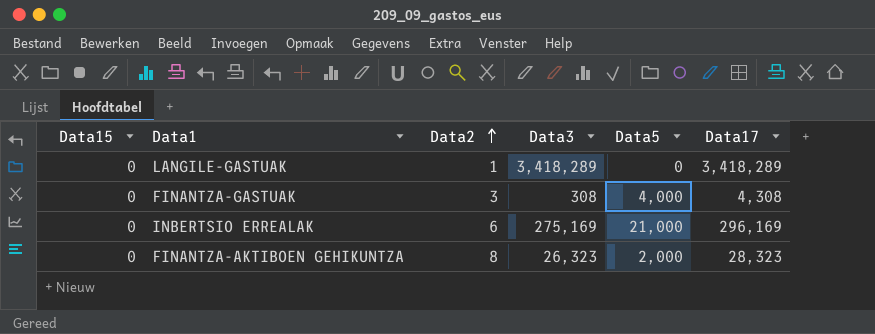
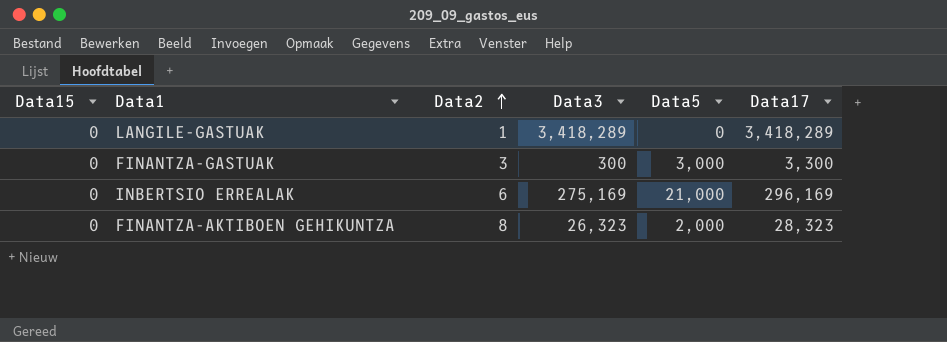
FINANTZA-GASTUAK | Data3: 308 -> 300
FINANTZA-GASTUAK | Data5: 4,000 -> 3,000
FINANTZA-GASTUAK | Data17: 4,308 -> 3,300

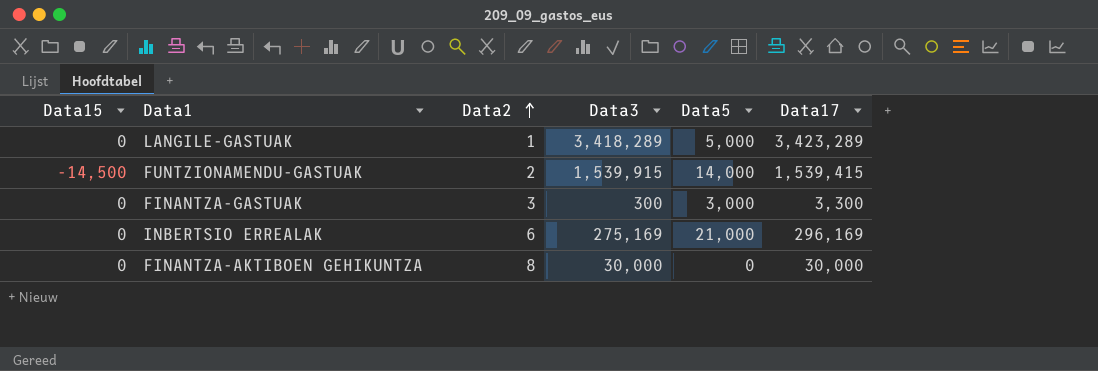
LANGILE-GASTUAK | Data5: 0 -> 5,000
LANGILE-GASTUAK | Data17: 3,418,289 -> 3,423,289
row FUNTZIONAMENDU-GASTUAK: none -> -14,500 | 2 | 1,539,915 | 14,000 | 1,539,415
FINANTZA-AKTIBOEN GEHIKUNTZA | Data3: 26,323 -> 30,000
FINANTZA-AKTIBOEN GEHIKUNTZA | Data5: 2,000 -> 0
FINANTZA-AKTIBOEN GEHIKUNTZA | Data17: 28,323 -> 30,000

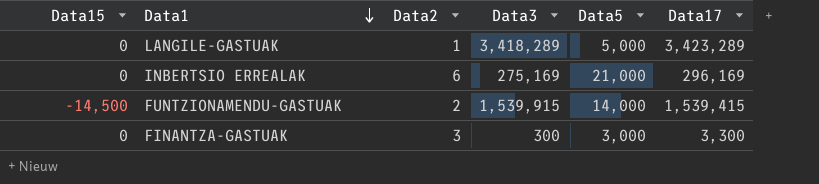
row order: Data2 ascending -> Data1 descending
row FINANTZA-AKTIBOEN GEHIKUNTZA: 0 | 8 | 30,000 | 0 | 30,000 -> none

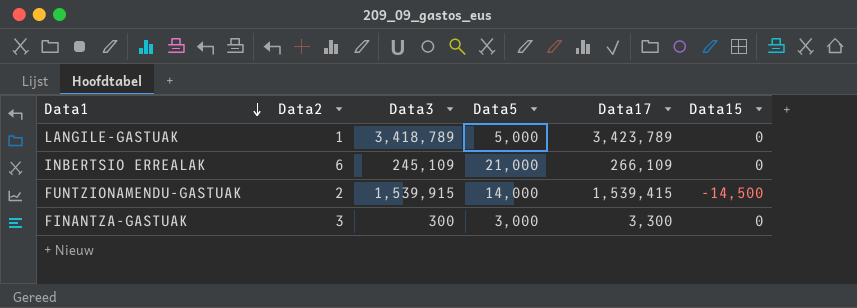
column Data15 | position: 1 -> 6
LANGILE-GASTUAK | Data3: 3,418,289 -> 3,418,789
LANGILE-GASTUAK | Data17: 3,423,289 -> 3,423,789
INBERTSIO ERREALAK | Data3: 275,169 -> 245,109
INBERTSIO ERREALAK | Data17: 296,169 -> 266,109

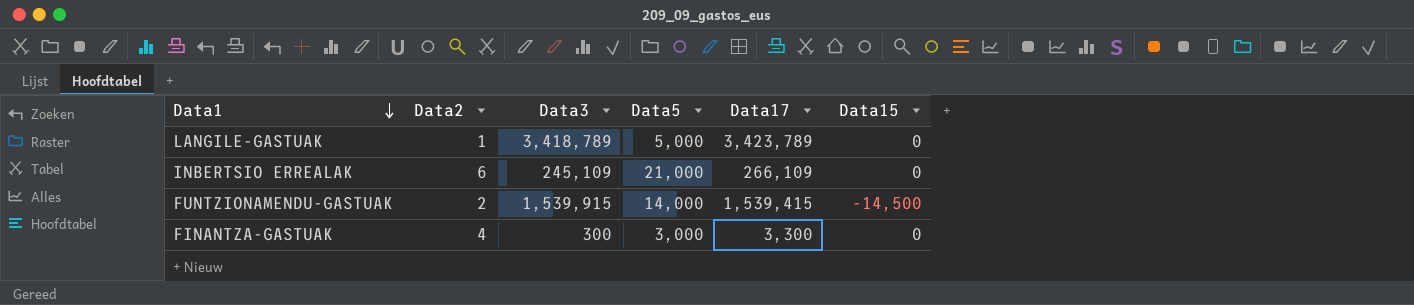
FINANTZA-GASTUAK | Data2: 3 -> 4

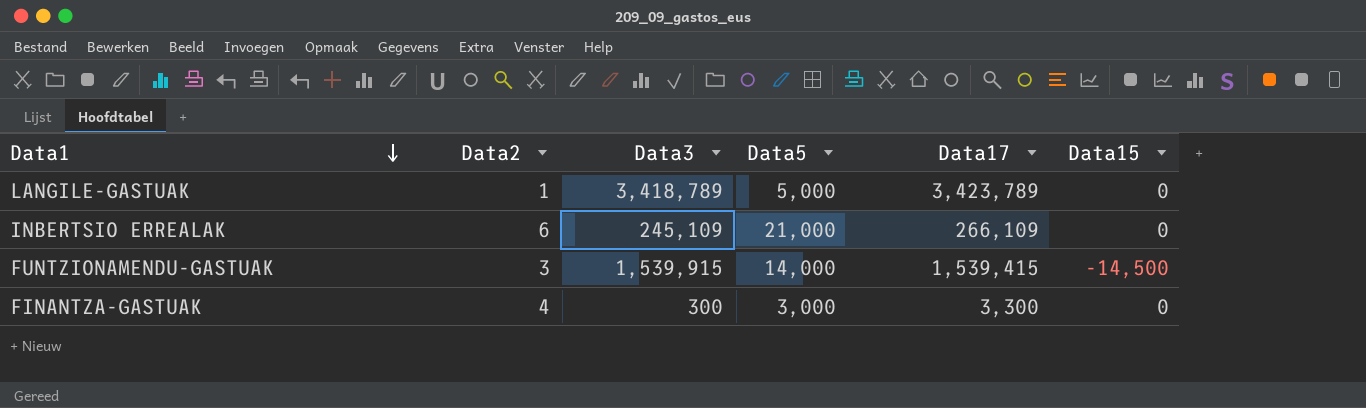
FUNTZIONAMENDU-GASTUAK | Data2: 2 -> 3

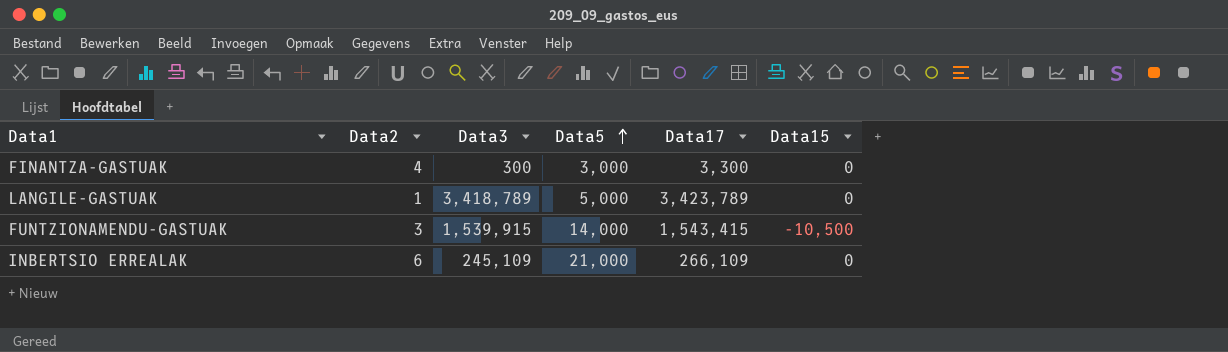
row order: Data1 descending -> Data5 ascending
FUNTZIONAMENDU-GASTUAK | Data17: 1,539,415 -> 1,543,415
FUNTZIONAMENDU-GASTUAK | Data15: -14,500 -> -10,500

